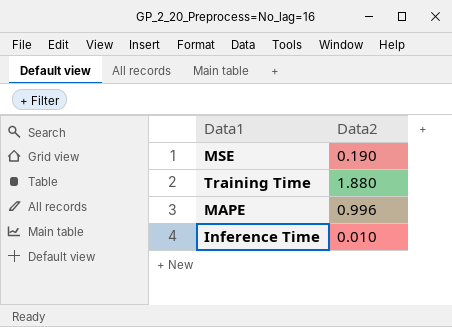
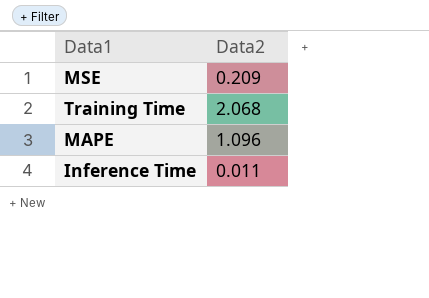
MSE | Data2: 0.190 -> 0.209
Training Time | Data2: 1.880 -> 2.068
MAPE | Data2: 0.996 -> 1.096
Inference Time | Data2: 0.010 -> 0.011

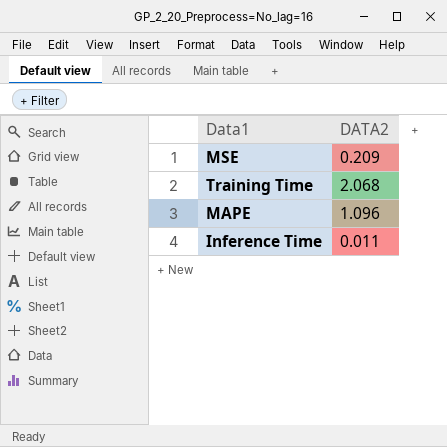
column name: Data2 -> DATA2

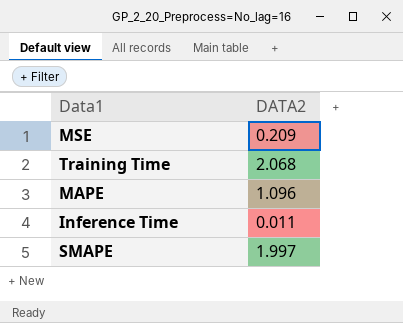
row SMAPE: none -> 1.997

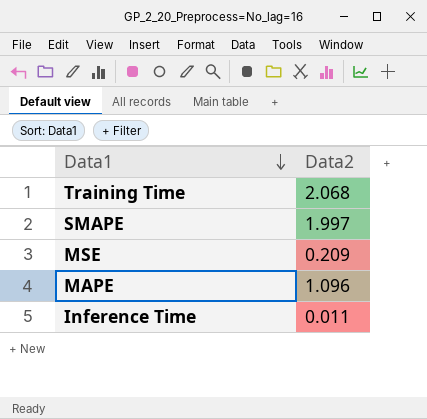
row order: none -> Data1 descending
column name: DATA2 -> Data2

